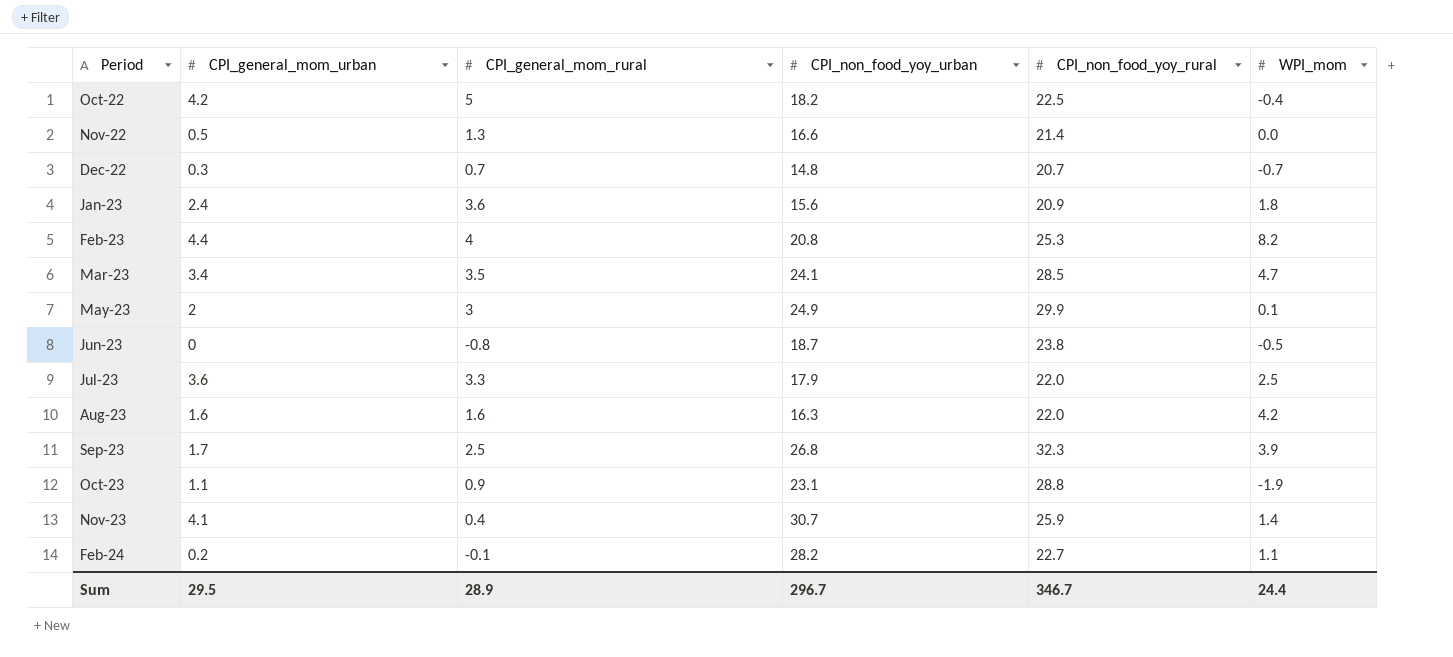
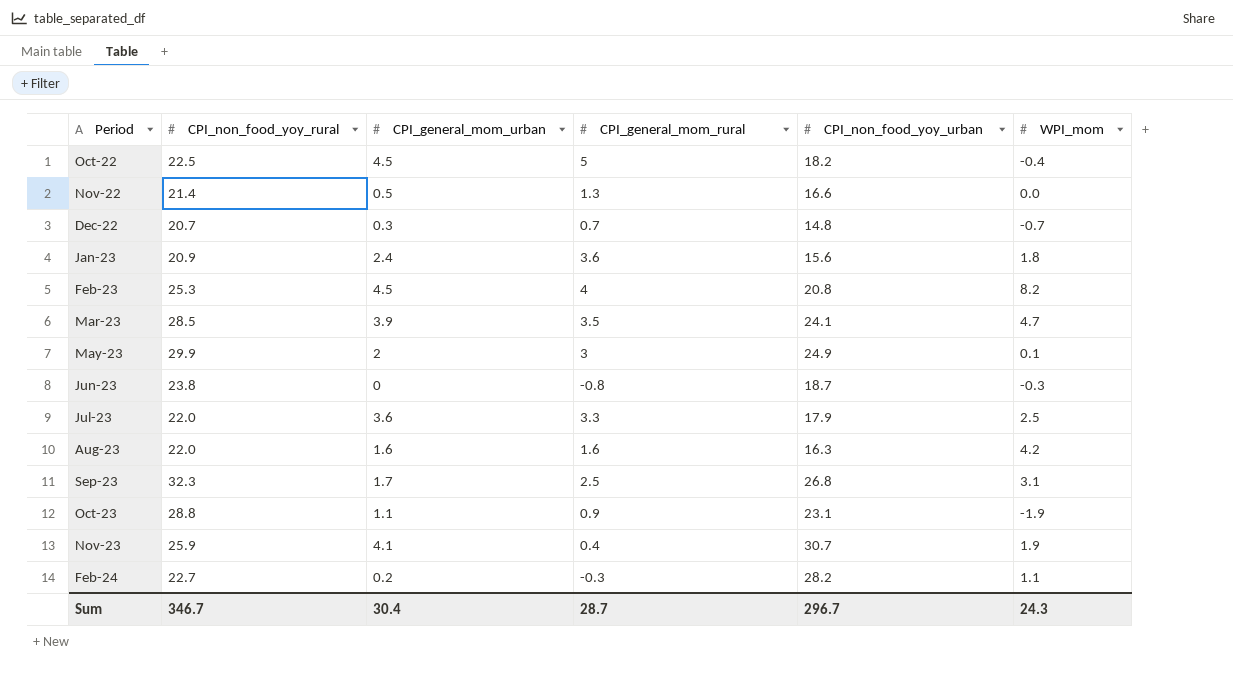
column CPI_non_food_yoy_rural | position: 5 -> 2
Oct-22 | CPI_general_mom_urban: 4.2 -> 4.5
Feb-23 | CPI_general_mom_urban: 4.4 -> 4.5
Mar-23 | CPI_general_mom_urban: 3.4 -> 3.9
Jun-23 | WPI_mom: -0.5 -> -0.3
Sep-23 | WPI_mom: 3.9 -> 3.1
Nov-23 | WPI_mom: 1.4 -> 1.9
Feb-24 | CPI_general_mom_rural: -0.1 -> -0.3
Sum | CPI_general_mom_urban: 29.5 -> 30.4
Sum | CPI_general_mom_rural: 28.9 -> 28.7
Sum | WPI_mom: 24.4 -> 24.3

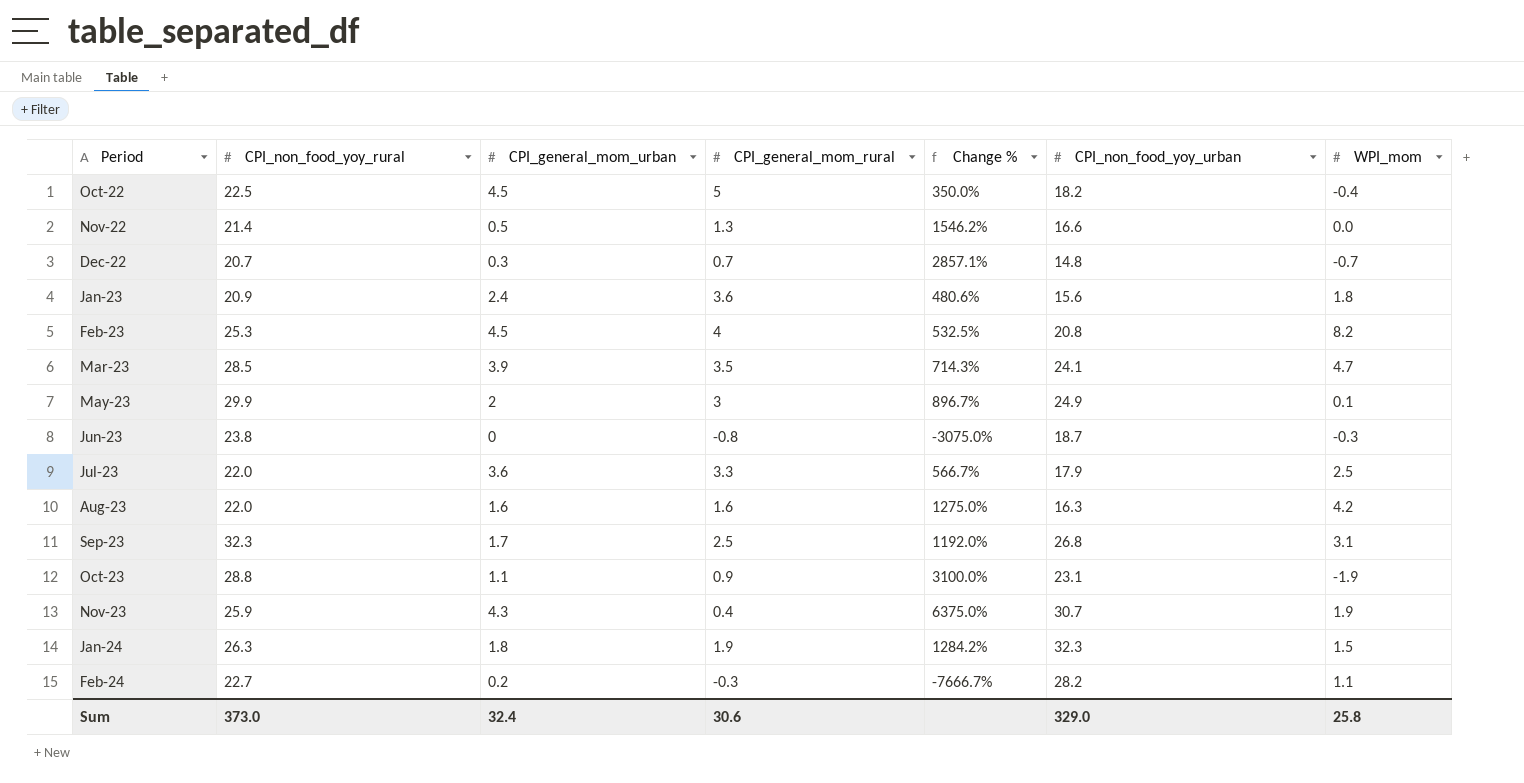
column Change % | formula: none -> ([CPI_non_food_yoy_rural] - [CPI_general_mom_rural]) / [CPI_general_mom_rural]
Nov-23 | CPI_general_mom_urban: 4.1 -> 4.3
row Jan-24: none -> 26.3 | 1.8 | 1.9 | 1284.2% | 32.3 | 1.5
Sum | CPI_non_food_yoy_rural: 346.7 -> 373.0
Sum | CPI_general_mom_urban: 30.4 -> 32.4
Sum | CPI_general_mom_rural: 28.7 -> 30.6
Sum | CPI_non_food_yoy_urban: 296.7 -> 329.0
Sum | WPI_mom: 24.3 -> 25.8

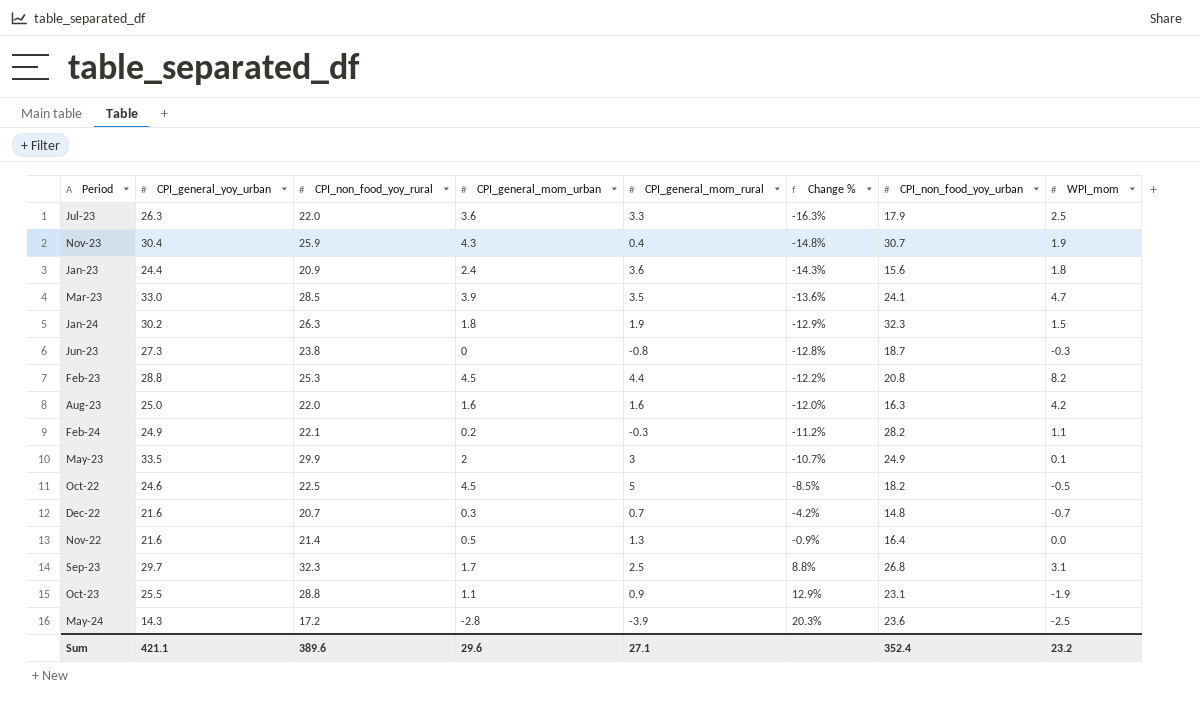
row order: Period ascending -> Change % ascending
column CPI_general_yoy_urban | position: none -> 2
column Change % | formula: ([CPI_non_food_yoy_rural] - [CPI_general_mom_rural]) / [CPI_general_mom_rural] -> ([CPI_non_food_yoy_rural] - [CPI_general_yoy_urban]) / [CPI_general_yoy_urban]
Feb-23 | CPI_general_mom_rural: 4 -> 4.4
Feb-24 | CPI_non_food_yoy_rural: 22.7 -> 22.1
Oct-22 | WPI_mom: -0.4 -> -0.5
Nov-22 | CPI_non_food_yoy_urban: 16.6 -> 16.4
row May-24: none -> 14.3 | 17.2 | -2.8 | -3.9 | 20.3% | 23.6 | -2.5
Sum | CPI_non_food_yoy_rural: 373.0 -> 389.6
Sum | CPI_general_mom_urban: 32.4 -> 29.6
Sum | CPI_general_mom_rural: 30.6 -> 27.1
Sum | CPI_non_food_yoy_urban: 329.0 -> 352.4
Sum | WPI_mom: 25.8 -> 23.2

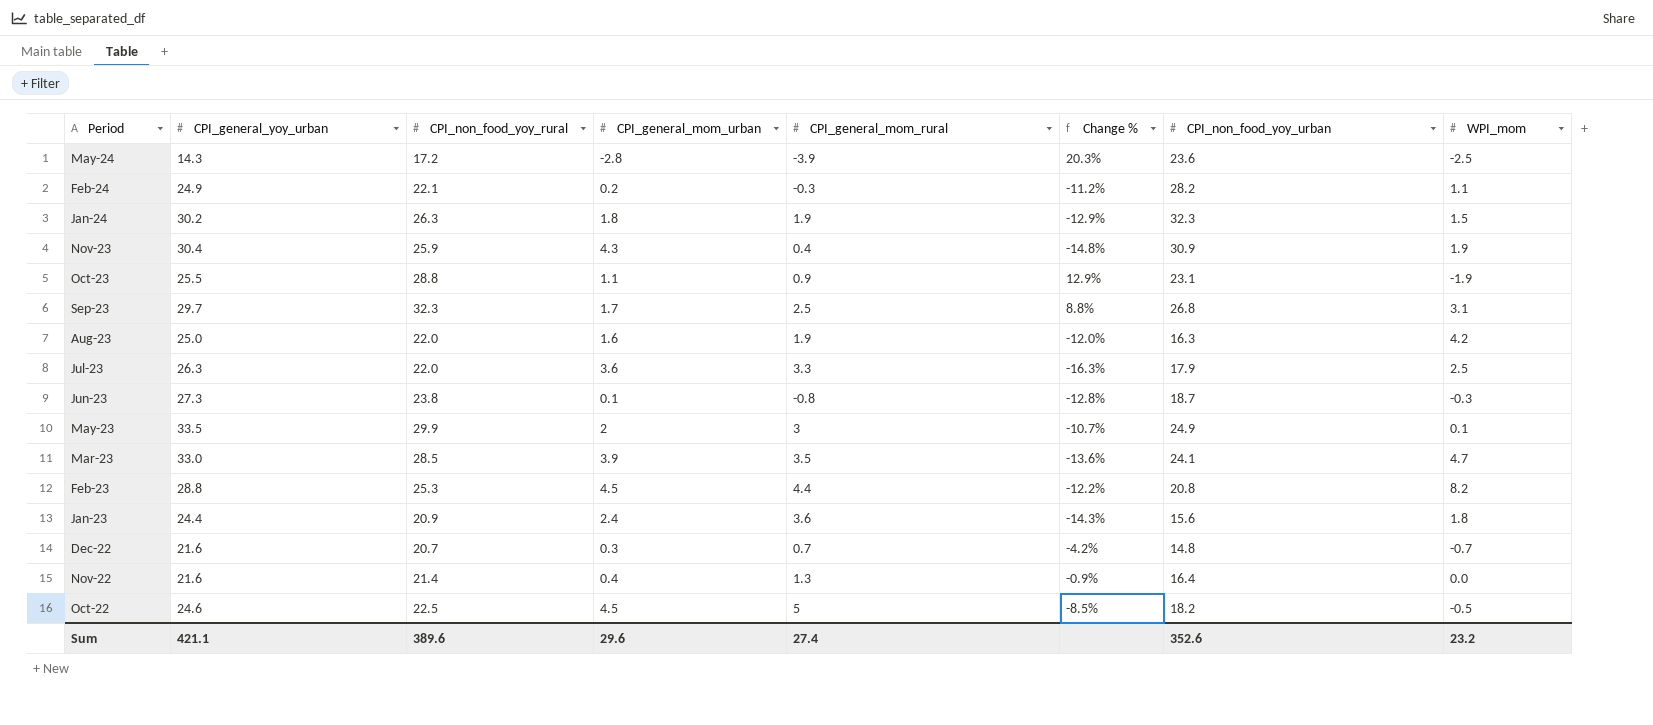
row order: Change % ascending -> Period descending
Nov-23 | CPI_non_food_yoy_urban: 30.7 -> 30.9
Aug-23 | CPI_general_mom_rural: 1.6 -> 1.9
Jun-23 | CPI_general_mom_urban: 0 -> 0.1
Nov-22 | CPI_general_mom_urban: 0.5 -> 0.4
Sum | CPI_general_mom_rural: 27.1 -> 27.4
Sum | CPI_non_food_yoy_urban: 352.4 -> 352.6

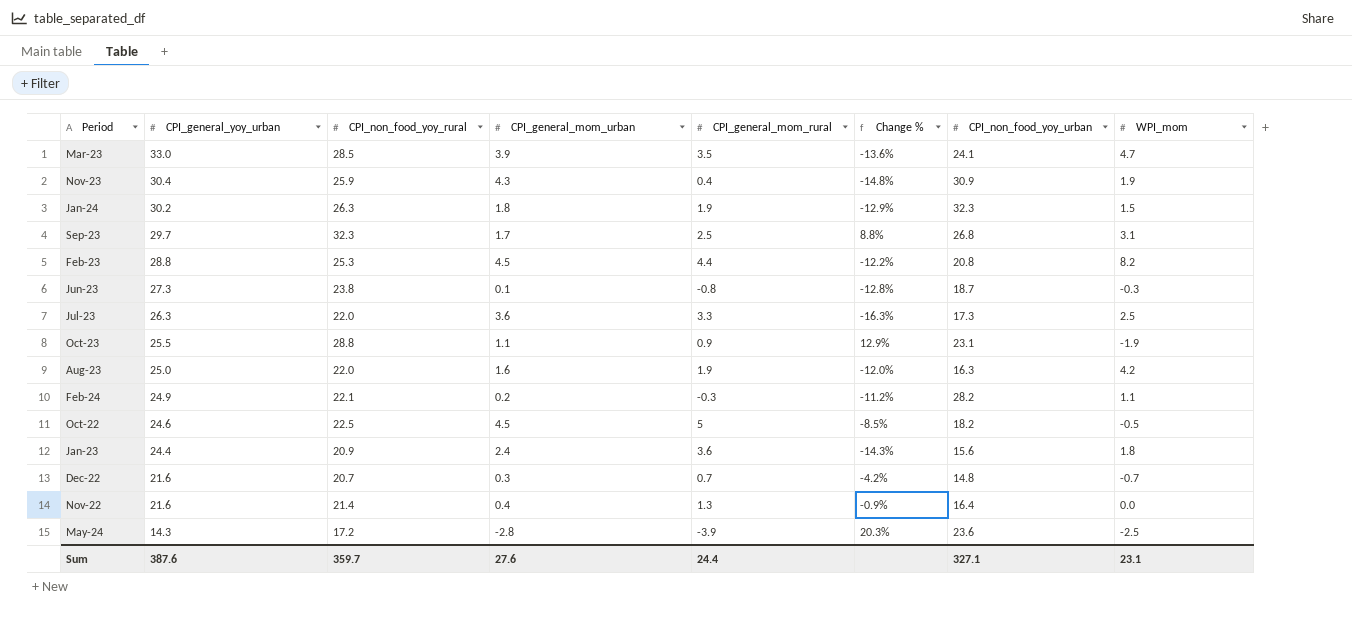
row order: Period descending -> CPI_general_yoy_urban descending
row May-23: 33.5 | 29.9 | 2 | 3 | -10.7% | 24.9 | 0.1 -> none
Jul-23 | CPI_non_food_yoy_urban: 17.9 -> 17.3
Sum | CPI_general_yoy_urban: 421.1 -> 387.6
Sum | CPI_non_food_yoy_rural: 389.6 -> 359.7
Sum | CPI_general_mom_urban: 29.6 -> 27.6
Sum | CPI_general_mom_rural: 27.4 -> 24.4
Sum | CPI_non_food_yoy_urban: 352.6 -> 327.1
Sum | WPI_mom: 23.2 -> 23.1

